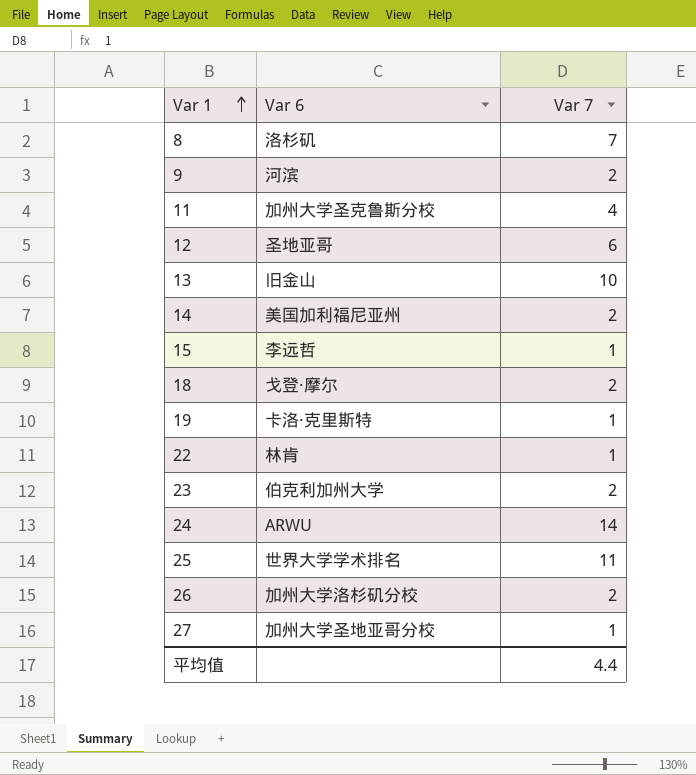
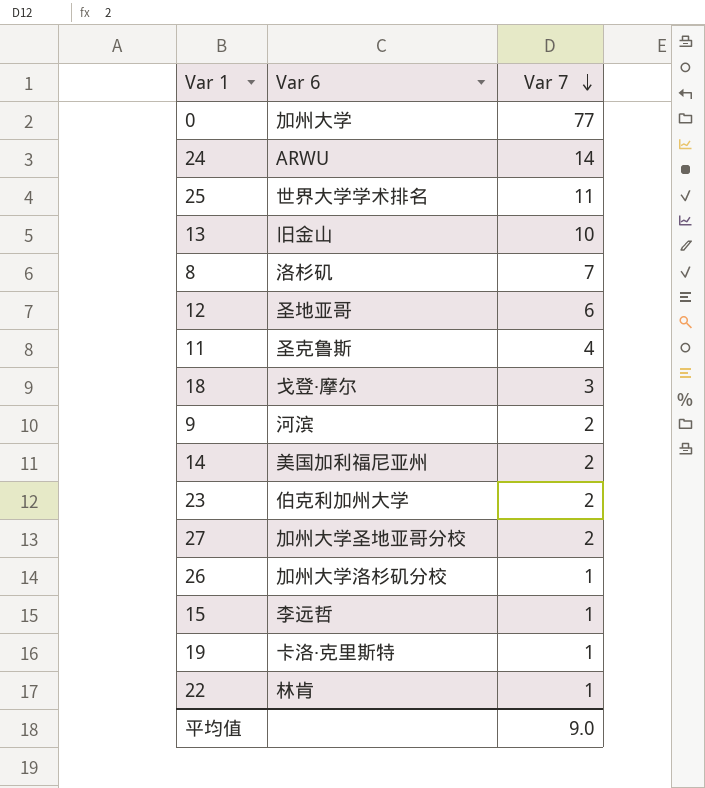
row order: Var 1 ascending -> Var 7 descending
row 0: none -> 加州大学 | 77
11 | Var 6: 加州大学圣克鲁斯分校 -> 圣克鲁斯
18 | Var 7: 2 -> 3
27 | Var 7: 1 -> 2
26 | Var 7: 2 -> 1
平均值 | Var 7: 4.4 -> 9.0

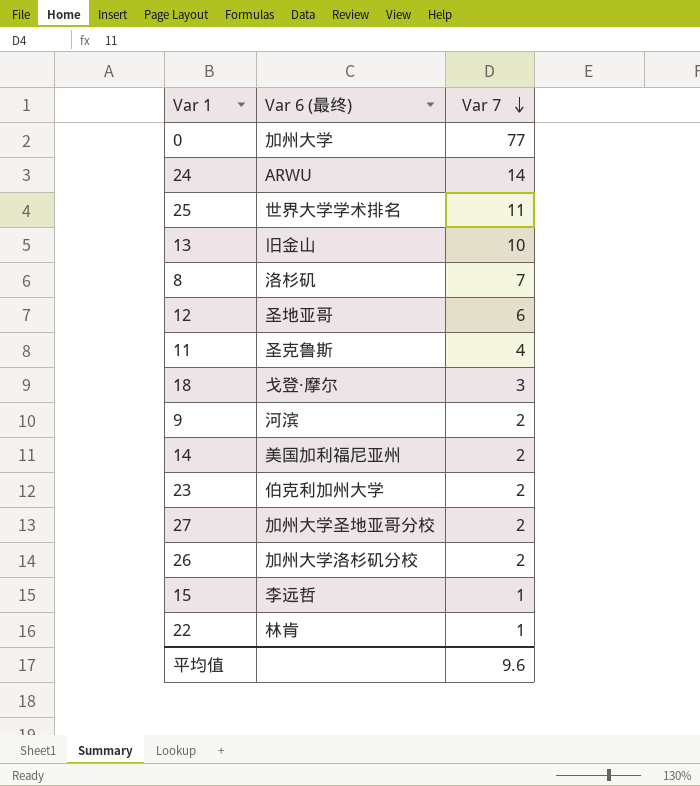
column name: Var 6 -> Var 6 (最终)
row 19: 卡洛·克里斯特 | 1 -> none
26 | Var 7: 1 -> 2
平均值 | Var 7: 9.0 -> 9.6

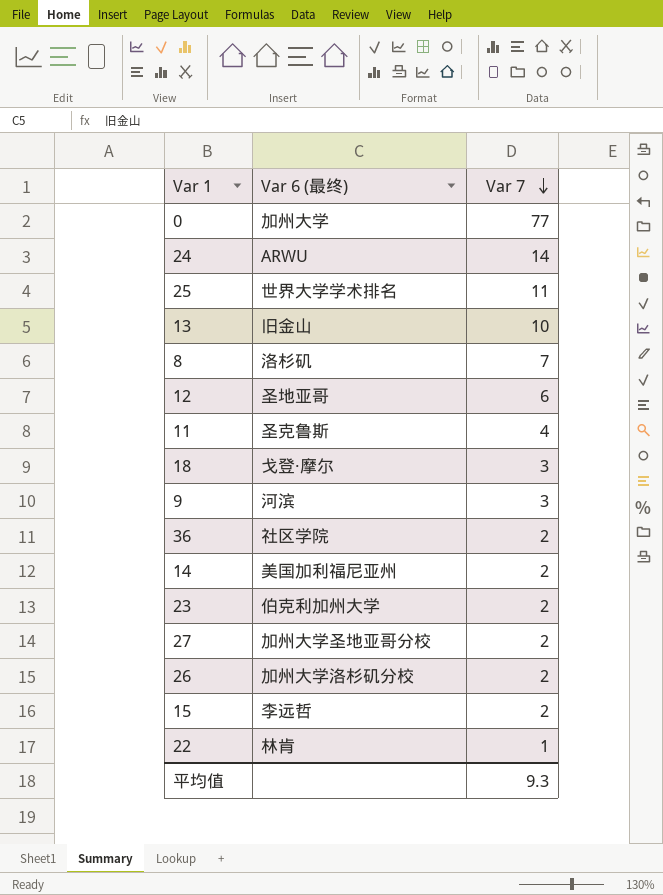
9 | Var 7: 2 -> 3
row 36: none -> 社区学院 | 2
15 | Var 7: 1 -> 2
平均值 | Var 7: 9.6 -> 9.3

